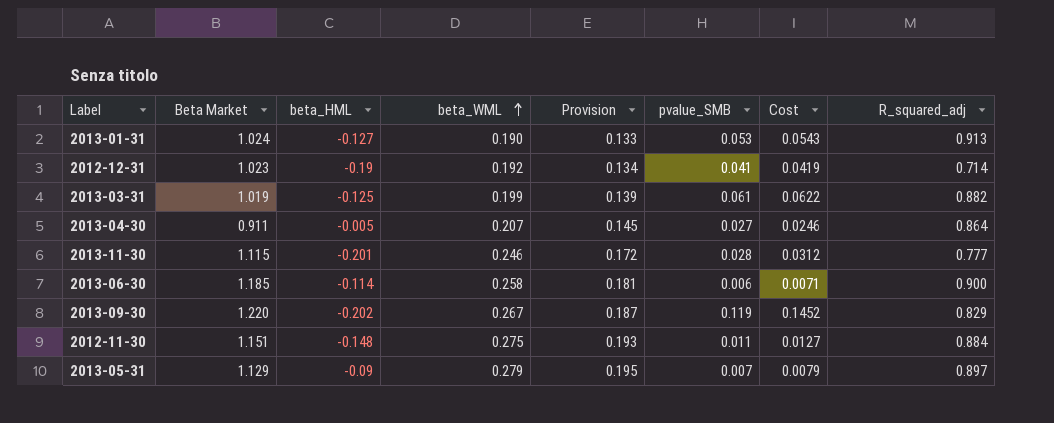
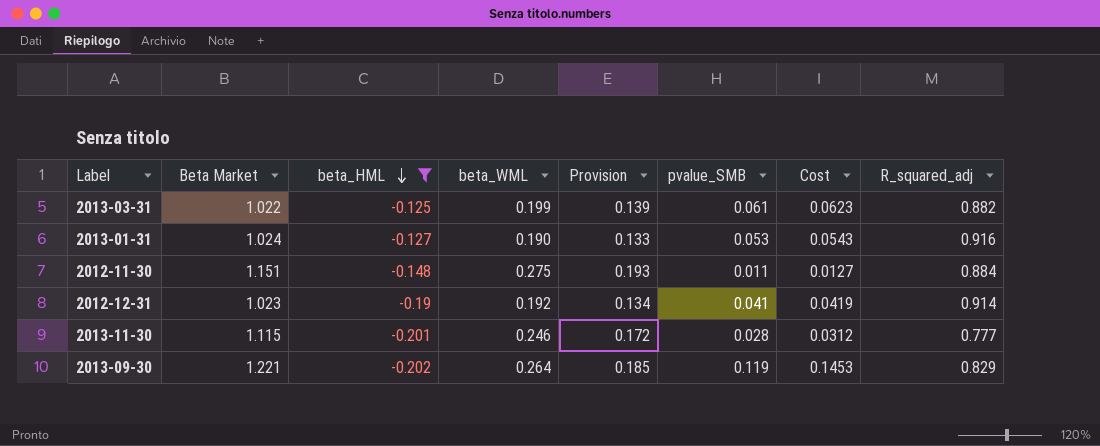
filter: none -> beta_HML <= -0.125
row order: beta_WML ascending -> beta_HML descending
2013-03-31 | Beta Market: 1.019 -> 1.022
2013-03-31 | Cost: 0.0622 -> 0.0623
2013-01-31 | R_squared_adj: 0.913 -> 0.916
2012-12-31 | R_squared_adj: 0.714 -> 0.914
2013-09-30 | Beta Market: 1.220 -> 1.221
2013-09-30 | beta_WML: 0.267 -> 0.264
2013-09-30 | Provision: 0.187 -> 0.185
2013-09-30 | Cost: 0.1452 -> 0.1453

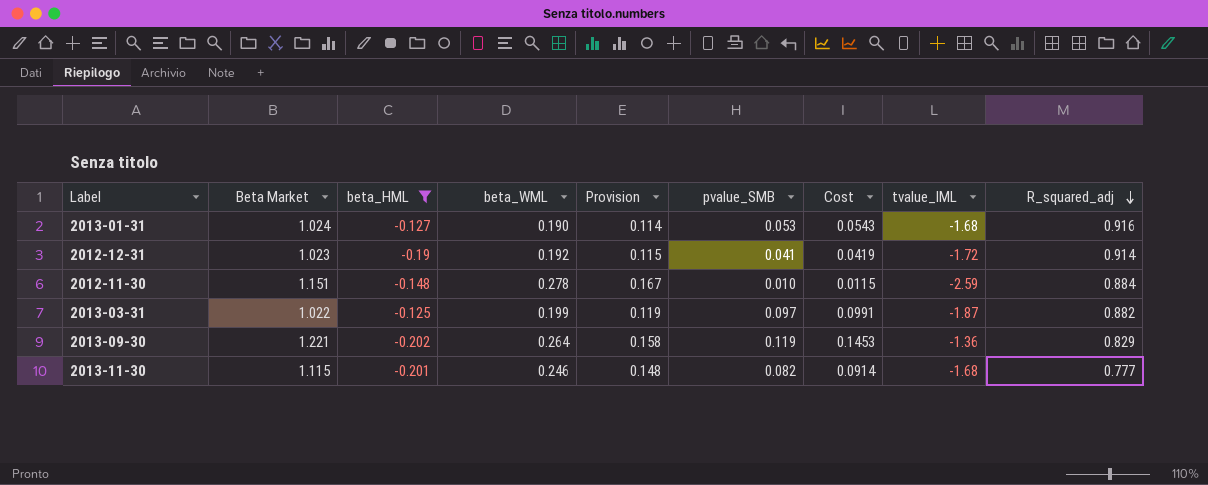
row order: beta_HML descending -> R_squared_adj descending
column Provision | formula: [beta_WML] * 0.7 -> [beta_WML] * 0.6
column tvalue_IML | position: none -> 8
2012-11-30 | beta_WML: 0.275 -> 0.278
2012-11-30 | pvalue_SMB: 0.011 -> 0.010
2012-11-30 | Cost: 0.0127 -> 0.0115
2013-03-31 | pvalue_SMB: 0.061 -> 0.097
2013-03-31 | Cost: 0.0623 -> 0.0991
2013-11-30 | pvalue_SMB: 0.028 -> 0.082
2013-11-30 | Cost: 0.0312 -> 0.0914

